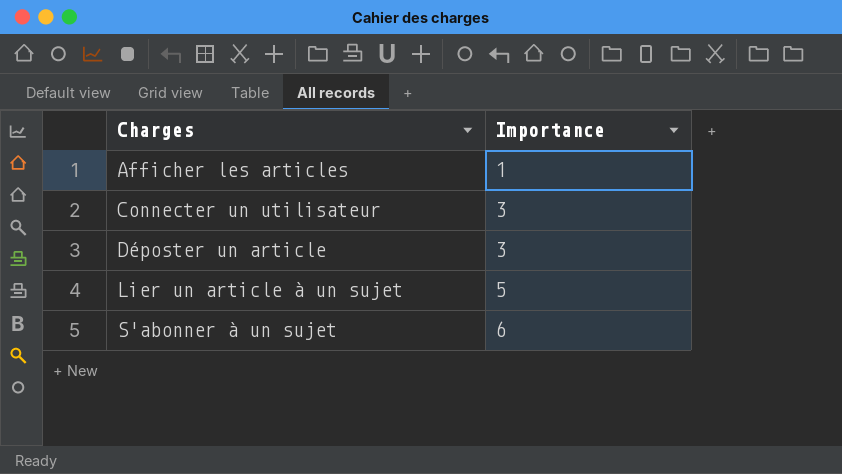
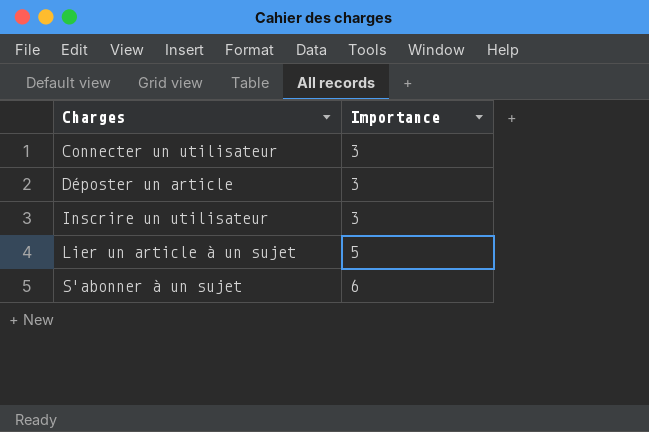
row Afficher les articles: 1 -> none
row Inscrire un utilisateur: none -> 3

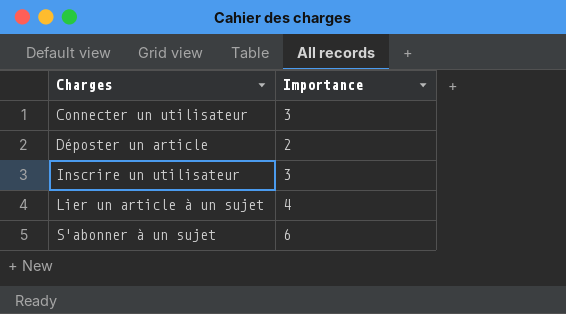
Déposter un article | Importance: 3 -> 2
Lier un article à un sujet | Importance: 5 -> 4

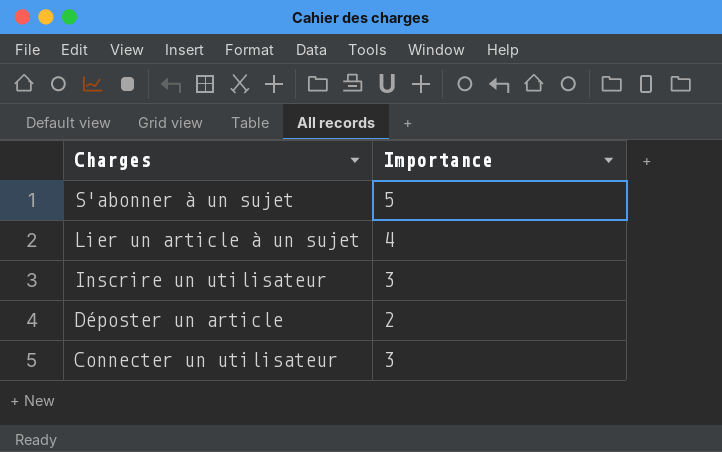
row order: Charges ascending -> Charges descending
S'abonner à un sujet | Importance: 6 -> 5

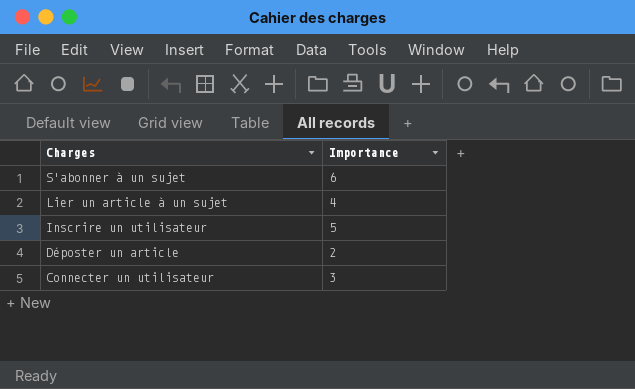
S'abonner à un sujet | Importance: 5 -> 6
Inscrire un utilisateur | Importance: 3 -> 5

